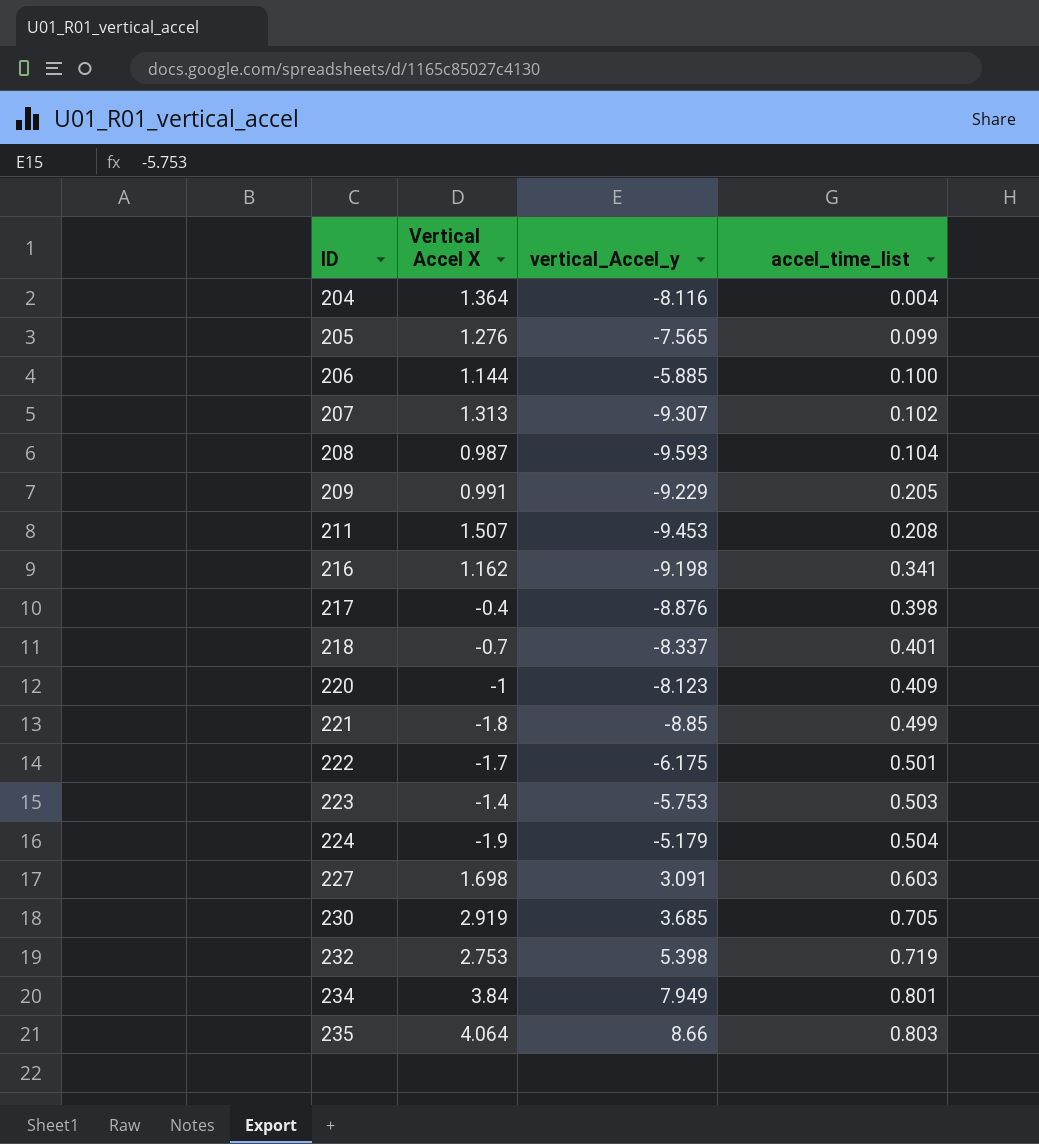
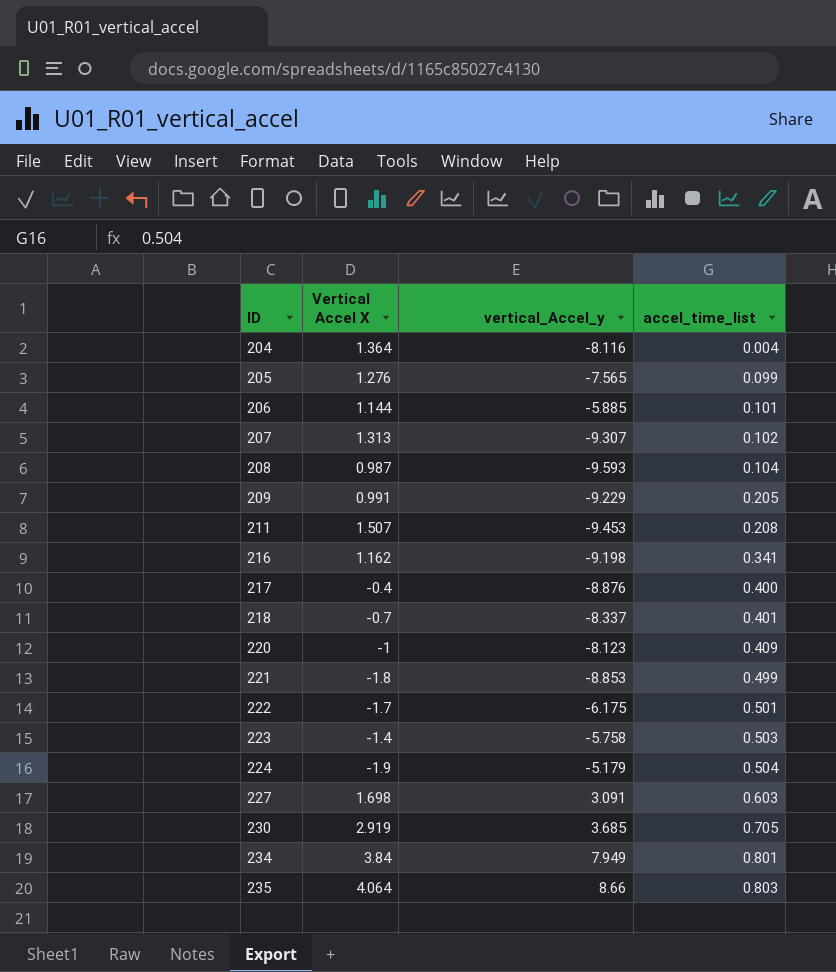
row 232: 2.753 | 5.398 | 0.719 -> none
206 | accel_time_list: 0.100 -> 0.101
217 | accel_time_list: 0.398 -> 0.400
221 | vertical_Accel_y: -8.85 -> -8.853
223 | vertical_Accel_y: -5.753 -> -5.758

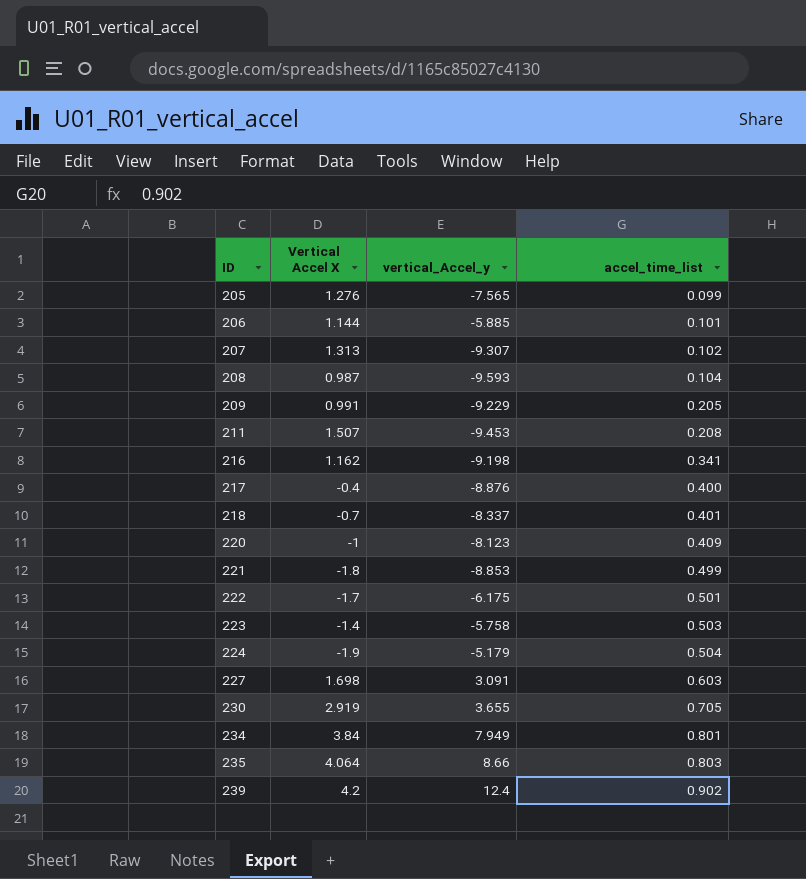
row 204: 1.364 | -8.116 | 0.004 -> none
230 | vertical_Accel_y: 3.685 -> 3.655
row 239: none -> 4.2 | 12.4 | 0.902

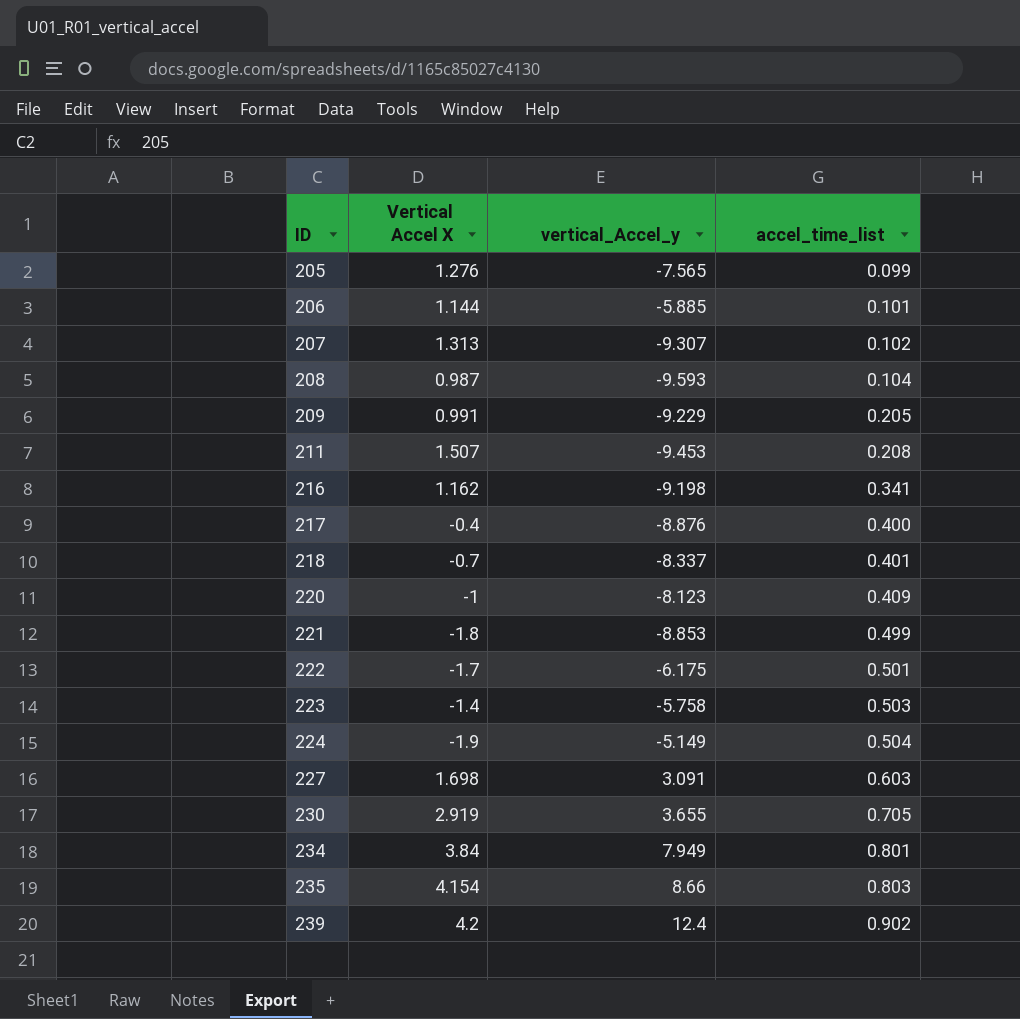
224 | vertical_Accel_y: -5.179 -> -5.149
235 | Vertical Accel X: 4.064 -> 4.154

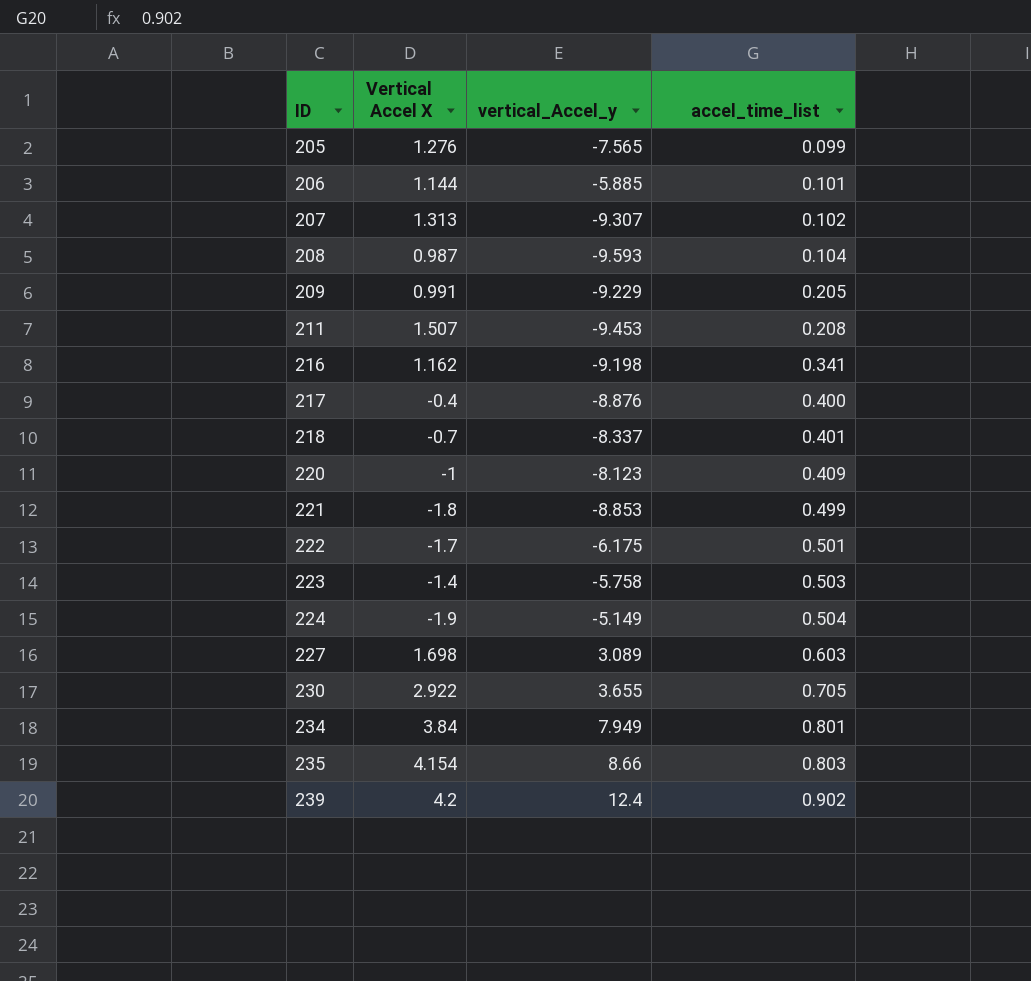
227 | vertical_Accel_y: 3.091 -> 3.089
230 | Vertical Accel X: 2.919 -> 2.922

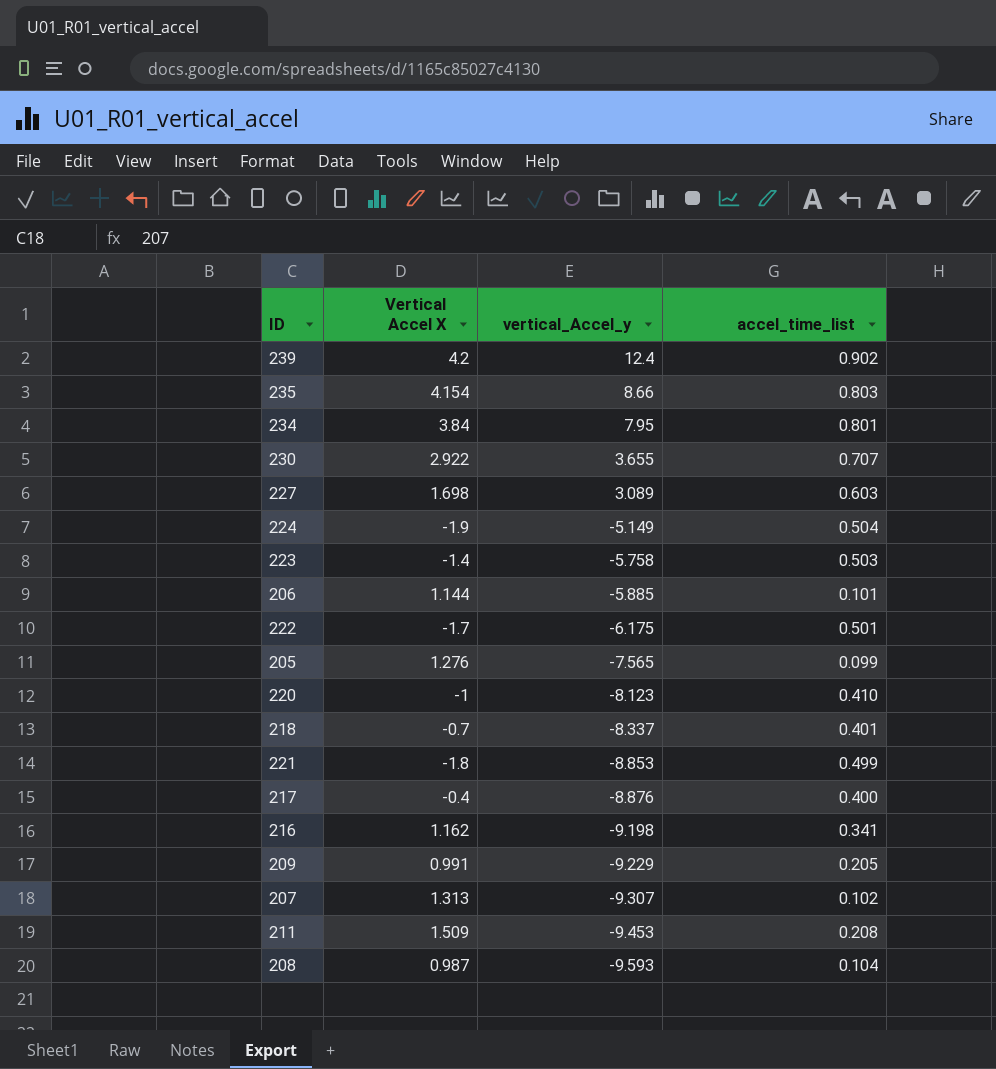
row order: ID ascending -> vertical_Accel_y descending
234 | vertical_Accel_y: 7.949 -> 7.95
230 | accel_time_list: 0.705 -> 0.707
220 | accel_time_list: 0.409 -> 0.410
211 | Vertical Accel X: 1.507 -> 1.509

